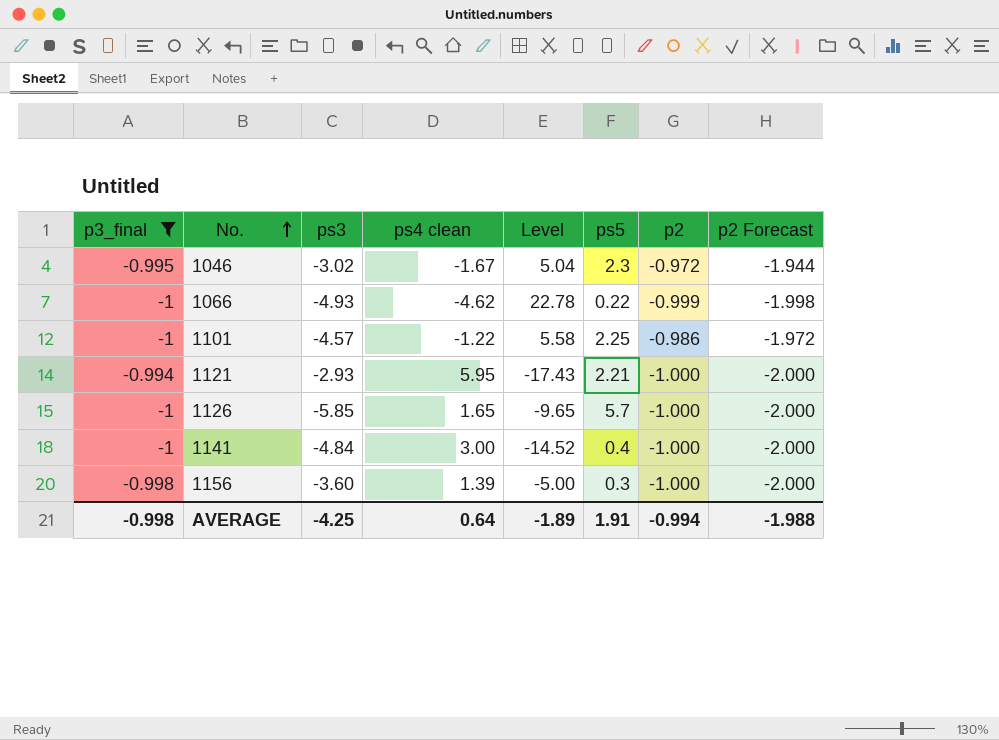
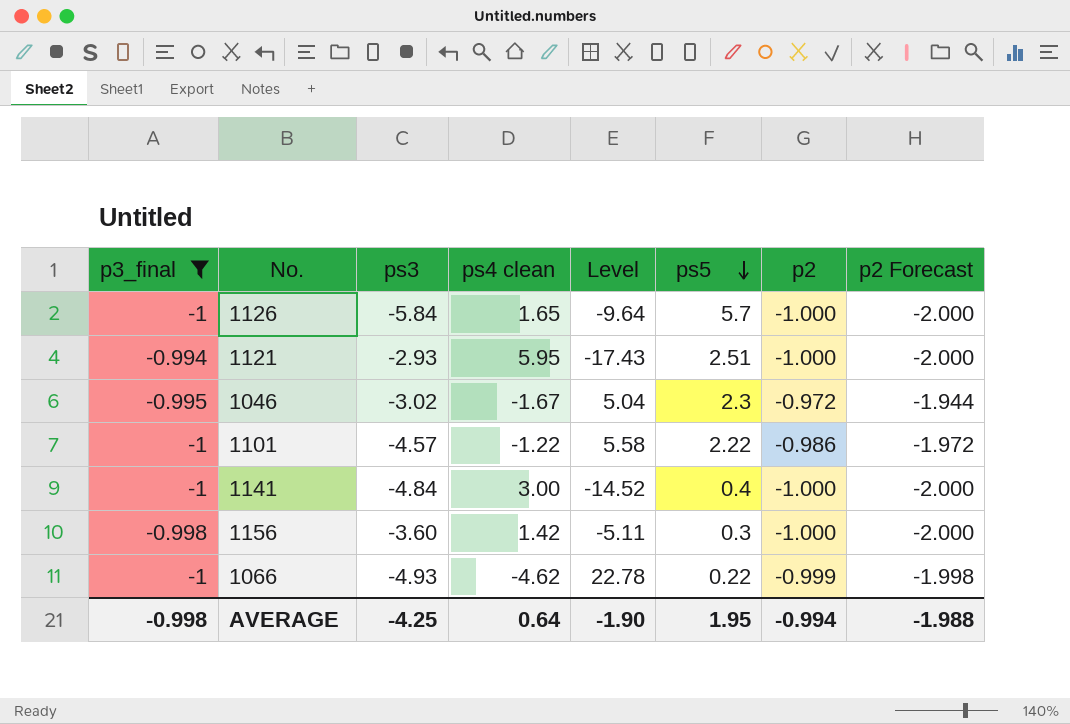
row order: No. ascending -> ps5 descending
1126 | ps3: -5.85 -> -5.84
1126 | Level: -9.65 -> -9.64
1121 | ps5: 2.21 -> 2.51
1101 | ps5: 2.25 -> 2.22
1156 | ps4 clean: 1.39 -> 1.42
1156 | Level: -5.00 -> -5.11
AVERAGE | Level: -1.89 -> -1.90
AVERAGE | ps5: 1.91 -> 1.95

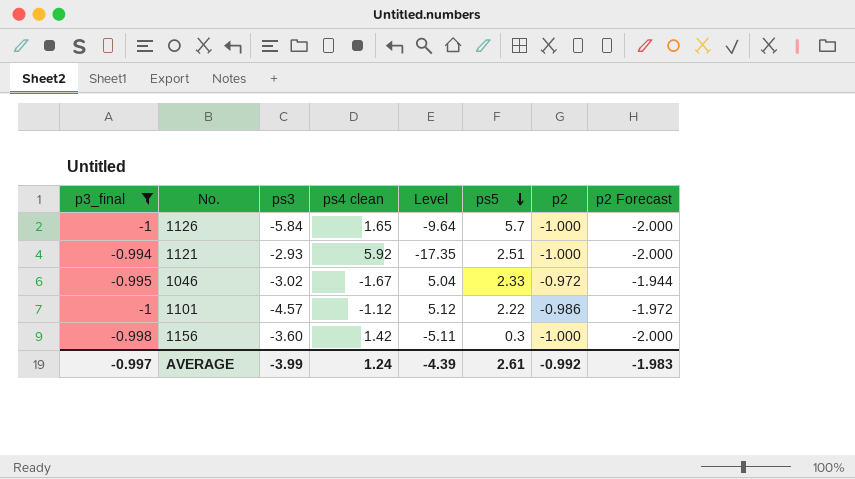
row 1141: -1 | -4.84 | 3.00 | -14.52 | 0.4 | -1.000 | -2.000 -> none
row 1066: -1 | -4.93 | -4.62 | 22.78 | 0.22 | -0.999 | -1.998 -> none
1121 | ps4 clean: 5.95 -> 5.92
1121 | Level: -17.43 -> -17.35
1046 | ps5: 2.3 -> 2.33
1101 | ps4 clean: -1.22 -> -1.12
1101 | Level: 5.58 -> 5.12
AVERAGE | p3_final: -0.998 -> -0.997
AVERAGE | ps3: -4.25 -> -3.99
AVERAGE | ps4 clean: 0.64 -> 1.24
AVERAGE | Level: -1.90 -> -4.39
AVERAGE | ps5: 1.95 -> 2.61
AVERAGE | p2: -0.994 -> -0.992
AVERAGE | p2 Forecast: -1.988 -> -1.983

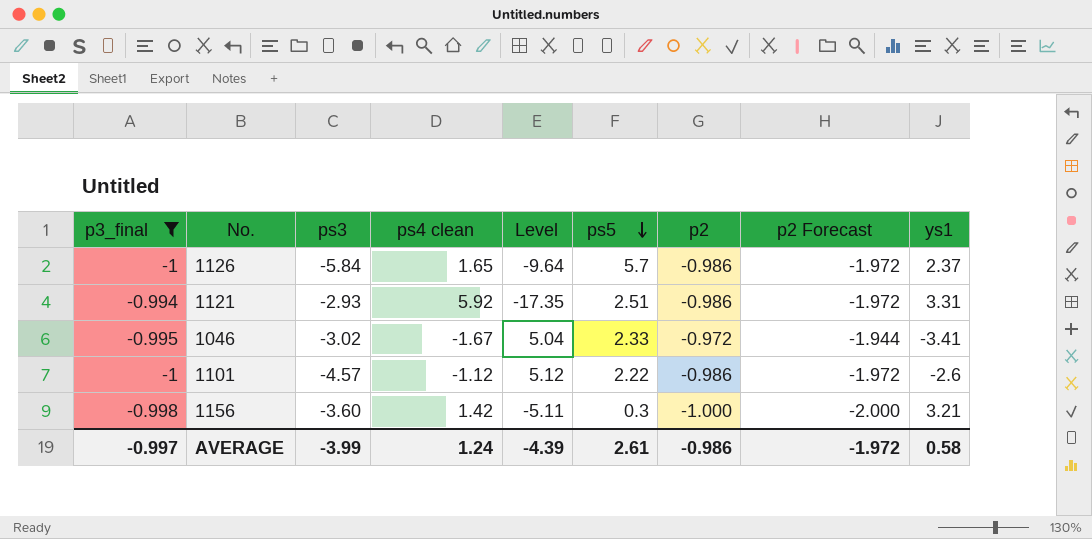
column ys1 | position: none -> 9
1126 | p2: -1.000 -> -0.986
1126 | p2 Forecast: -2.000 -> -1.972
1121 | p2: -1.000 -> -0.986
1121 | p2 Forecast: -2.000 -> -1.972
AVERAGE | p2: -0.992 -> -0.986
AVERAGE | p2 Forecast: -1.983 -> -1.972

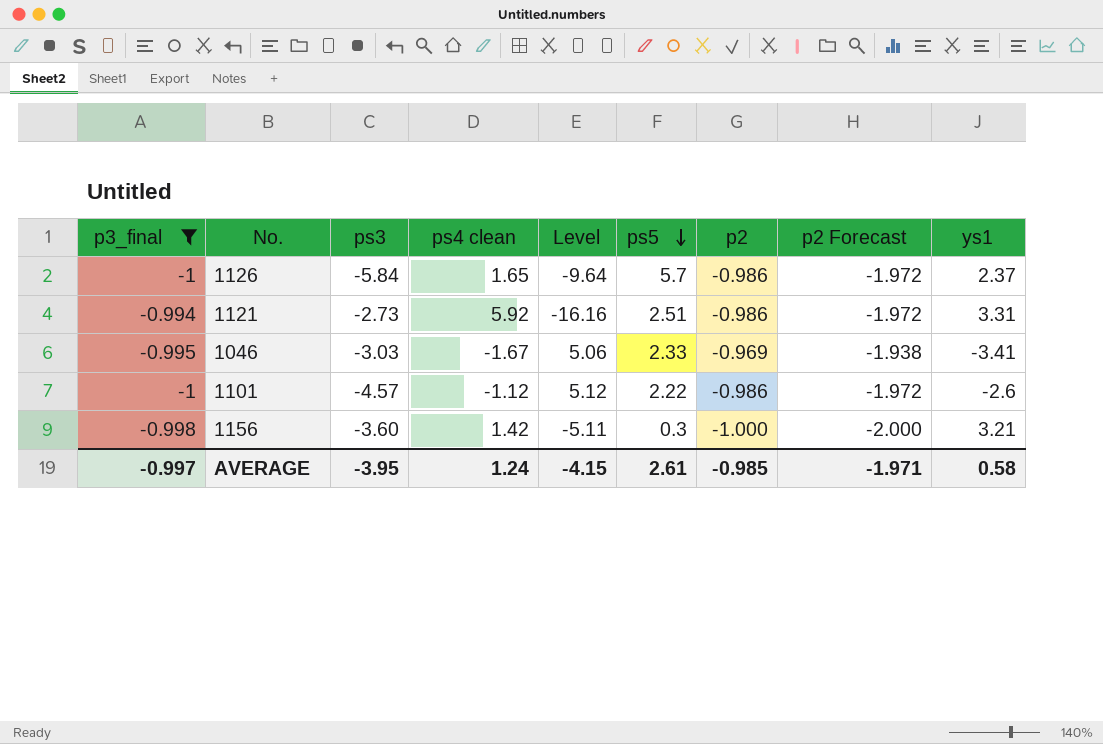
1121 | ps3: -2.93 -> -2.73
1121 | Level: -17.35 -> -16.16
1046 | ps3: -3.02 -> -3.03
1046 | Level: 5.04 -> 5.06
1046 | p2: -0.972 -> -0.969
1046 | p2 Forecast: -1.944 -> -1.938
AVERAGE | ps3: -3.99 -> -3.95
AVERAGE | Level: -4.39 -> -4.15
AVERAGE | p2: -0.986 -> -0.985
AVERAGE | p2 Forecast: -1.972 -> -1.971

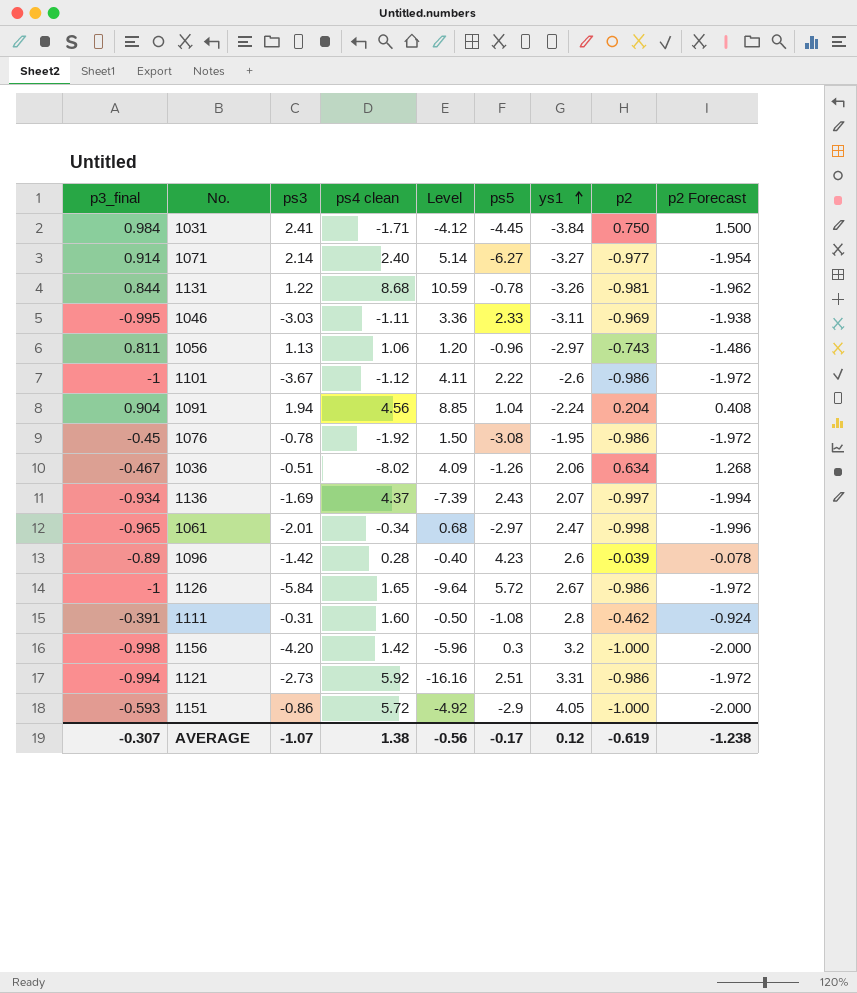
filter: p3_final <= -0.994 -> none
row order: ps5 descending -> ys1 ascending
column ys1 | position: 9 -> 7
1046 | ps4 clean: -1.67 -> -1.11
1046 | Level: 5.06 -> 3.36
1046 | ys1: -3.41 -> -3.11
1101 | ps3: -4.57 -> -3.67
1101 | Level: 5.12 -> 4.11
1126 | ps5: 5.7 -> 5.72
1126 | ys1: 2.37 -> 2.67
1156 | ps3: -3.60 -> -4.20
1156 | Level: -5.11 -> -5.96
1156 | ys1: 3.21 -> 3.2
AVERAGE | p3_final: -0.997 -> -0.307
AVERAGE | ps3: -3.95 -> -1.07
AVERAGE | ps4 clean: 1.24 -> 1.38
AVERAGE | Level: -4.15 -> -0.56
AVERAGE | ps5: 2.61 -> -0.17
AVERAGE | ys1: 0.58 -> 0.12
AVERAGE | p2: -0.985 -> -0.619
AVERAGE | p2 Forecast: -1.971 -> -1.238

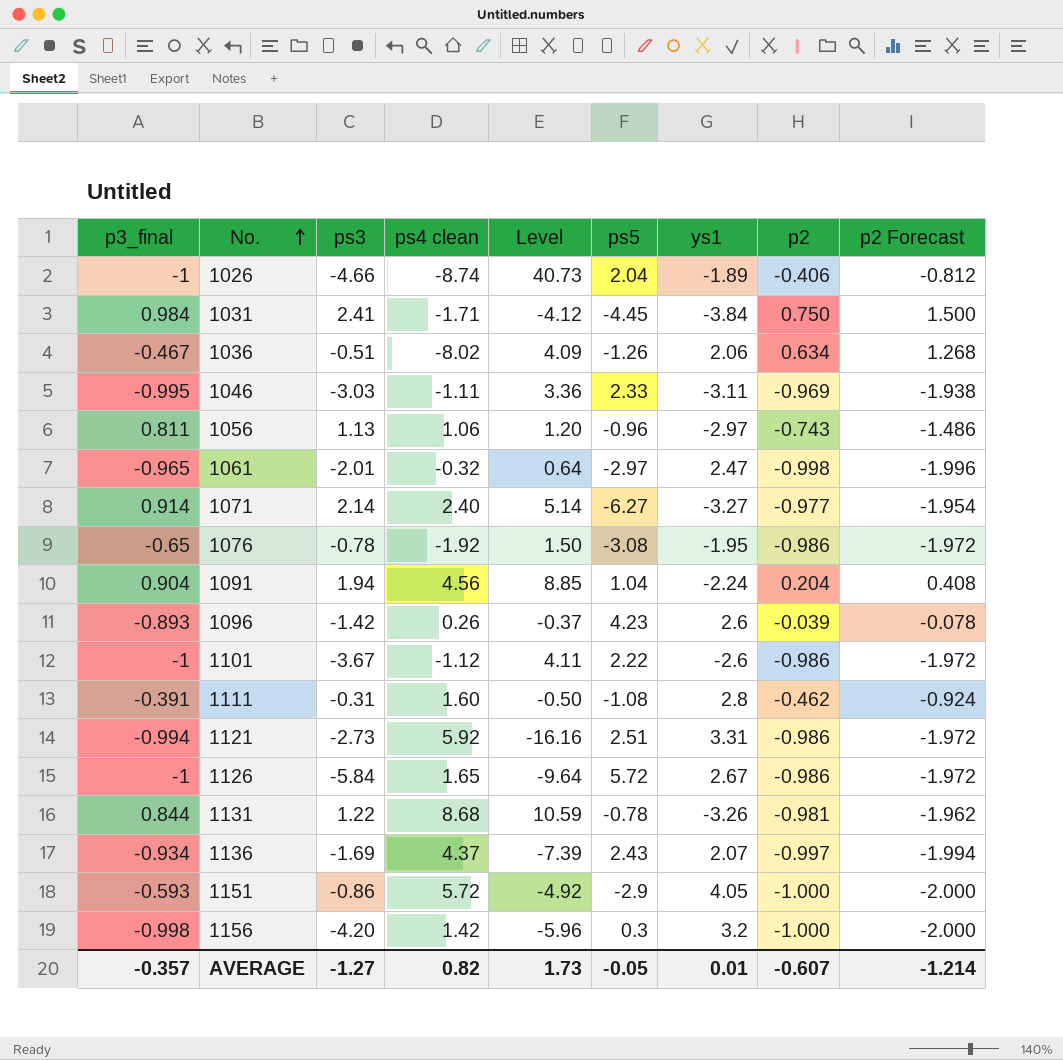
row order: ys1 ascending -> No. ascending
row 1026: none -> -1 | -4.66 | -8.74 | 40.73 | 2.04 | -1.89 | -0.406 | -0.812
1061 | ps4 clean: -0.34 -> -0.32
1061 | Level: 0.68 -> 0.64
1076 | p3_final: -0.45 -> -0.65
1096 | p3_final: -0.89 -> -0.893
1096 | ps4 clean: 0.28 -> 0.26
1096 | Level: -0.40 -> -0.37
AVERAGE | p3_final: -0.307 -> -0.357
AVERAGE | ps3: -1.07 -> -1.27
AVERAGE | ps4 clean: 1.38 -> 0.82
AVERAGE | Level: -0.56 -> 1.73
AVERAGE | ps5: -0.17 -> -0.05
AVERAGE | ys1: 0.12 -> 0.01
AVERAGE | p2: -0.619 -> -0.607
AVERAGE | p2 Forecast: -1.238 -> -1.214

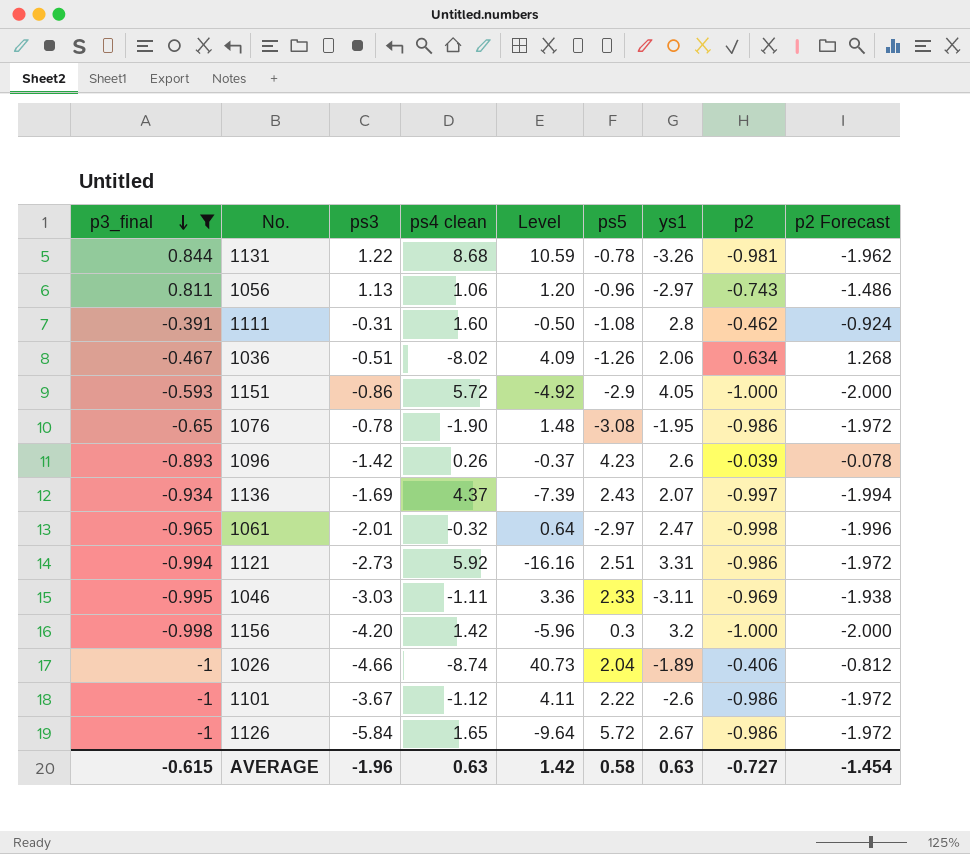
filter: none -> p3_final <= 0.844
row order: No. ascending -> p3_final descending
1076 | ps4 clean: -1.92 -> -1.90
1076 | Level: 1.50 -> 1.48
AVERAGE | p3_final: -0.357 -> -0.615
AVERAGE | ps3: -1.27 -> -1.96
AVERAGE | ps4 clean: 0.82 -> 0.63
AVERAGE | Level: 1.73 -> 1.42
AVERAGE | ps5: -0.05 -> 0.58
AVERAGE | ys1: 0.01 -> 0.63
AVERAGE | p2: -0.607 -> -0.727
AVERAGE | p2 Forecast: -1.214 -> -1.454

